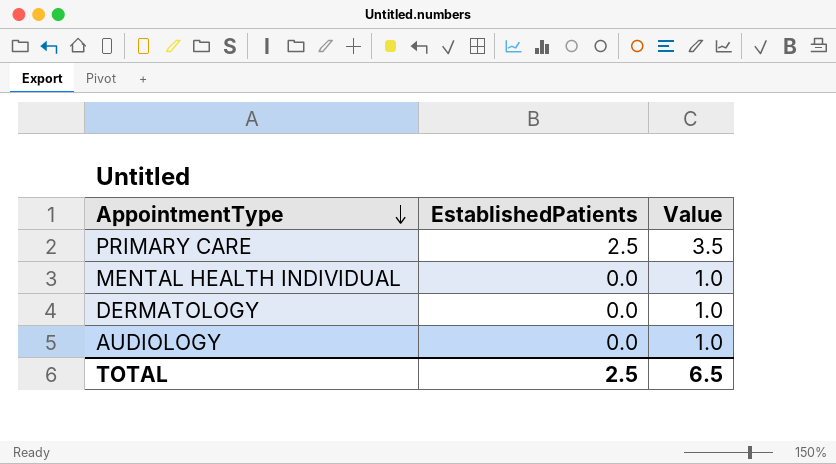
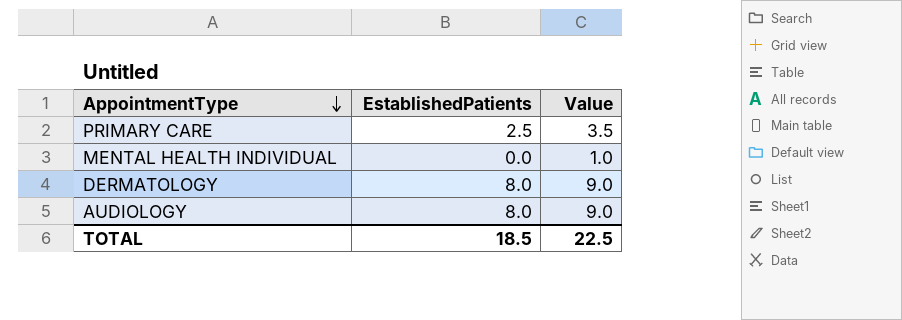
DERMATOLOGY | EstablishedPatients: 0.0 -> 8.0
DERMATOLOGY | Value: 1.0 -> 9.0
AUDIOLOGY | EstablishedPatients: 0.0 -> 8.0
AUDIOLOGY | Value: 1.0 -> 9.0
TOTAL | EstablishedPatients: 2.5 -> 18.5
TOTAL | Value: 6.5 -> 22.5

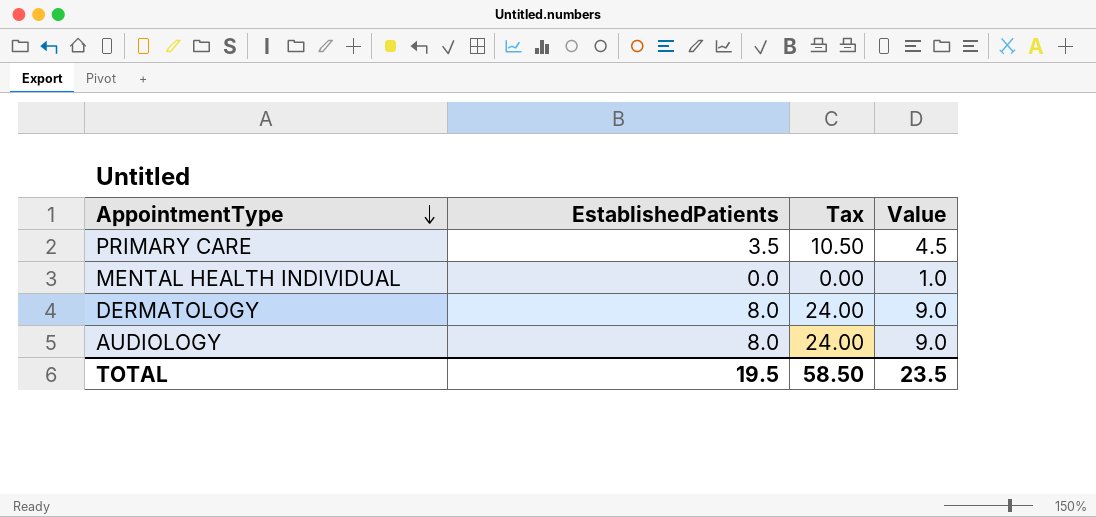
column Tax | formula: none -> [EstablishedPatients] * 3
PRIMARY CARE | EstablishedPatients: 2.5 -> 3.5
PRIMARY CARE | Value: 3.5 -> 4.5
TOTAL | EstablishedPatients: 18.5 -> 19.5
TOTAL | Value: 22.5 -> 23.5

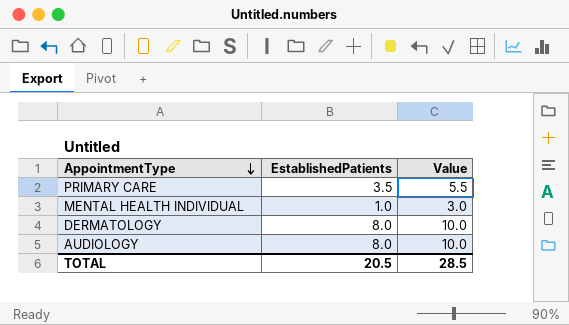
column Tax | formula: [EstablishedPatients] * 3 -> none
column Value | formula: [EstablishedPatients] + 1 -> [EstablishedPatients] + 2
MENTAL HEALTH INDIVIDUAL | EstablishedPatients: 0.0 -> 1.0
TOTAL | EstablishedPatients: 19.5 -> 20.5
TOTAL | Value: 23.5 -> 28.5

